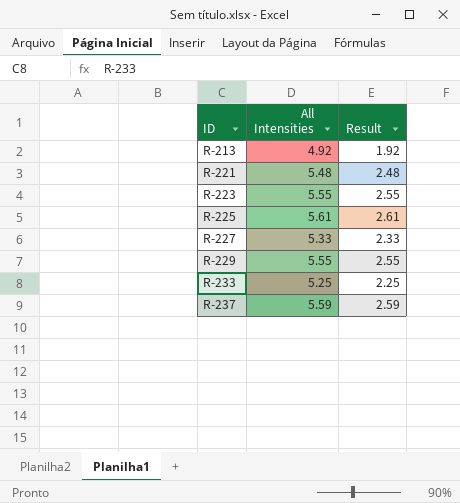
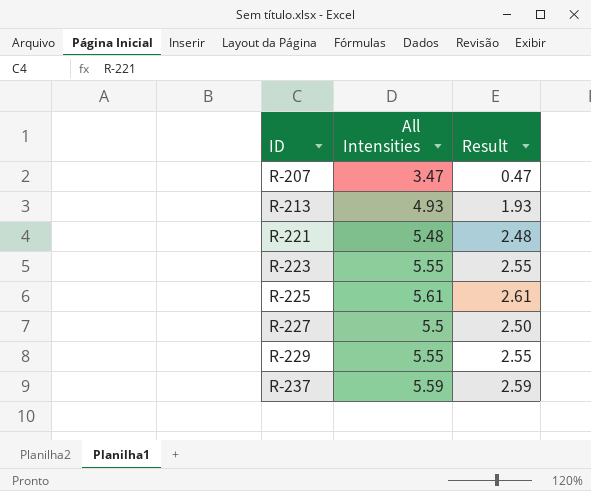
row R-233: 5.25 | 2.25 -> none
row R-207: none -> 3.47 | 0.47
R-213 | All Intensities: 4.92 -> 4.93
R-213 | Result: 1.92 -> 1.93
R-227 | All Intensities: 5.33 -> 5.5
R-227 | Result: 2.33 -> 2.50

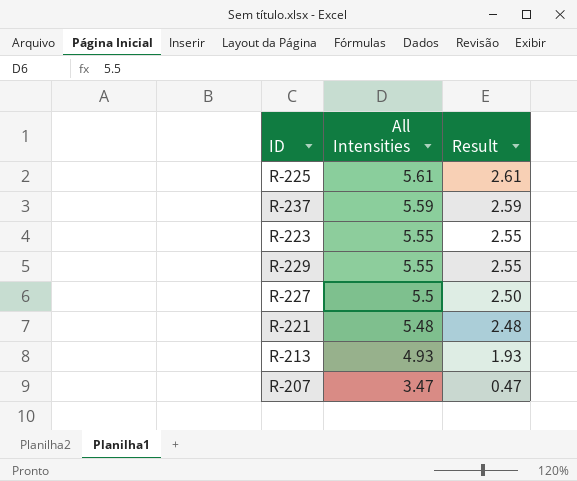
row order: ID ascending -> All Intensities descending

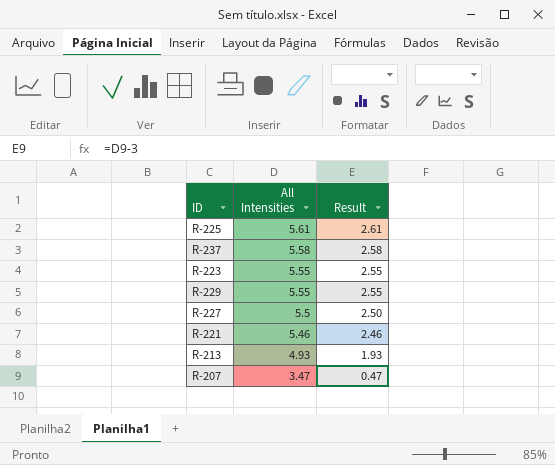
R-237 | All Intensities: 5.59 -> 5.58
R-237 | Result: 2.59 -> 2.58
R-221 | All Intensities: 5.48 -> 5.46
R-221 | Result: 2.48 -> 2.46

